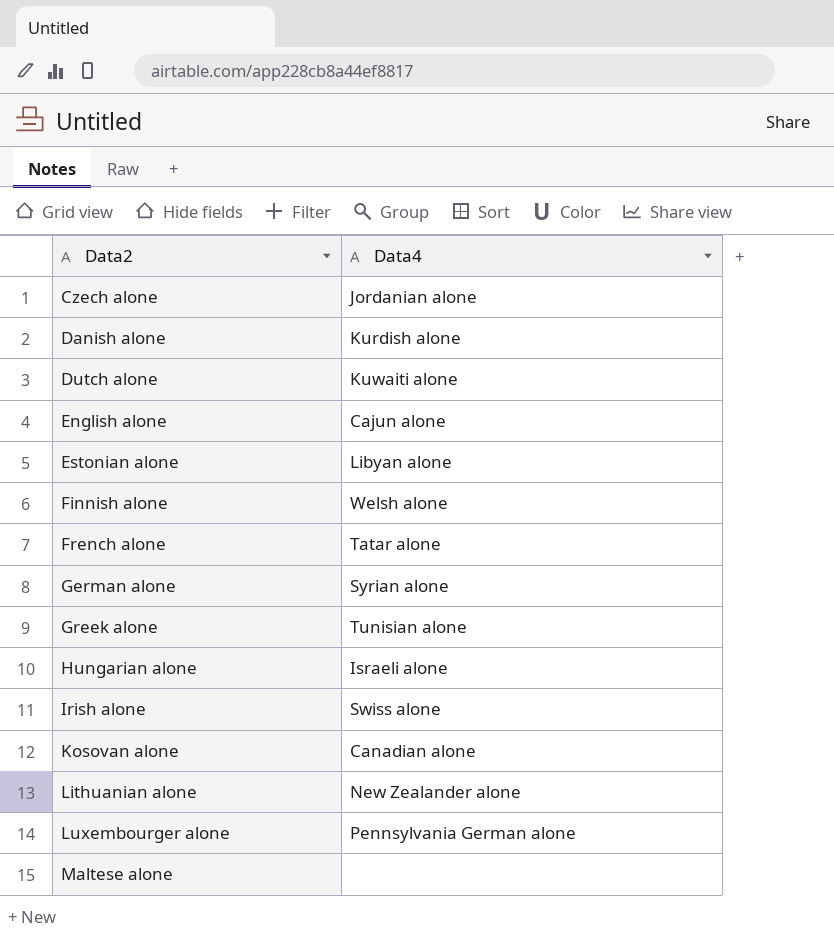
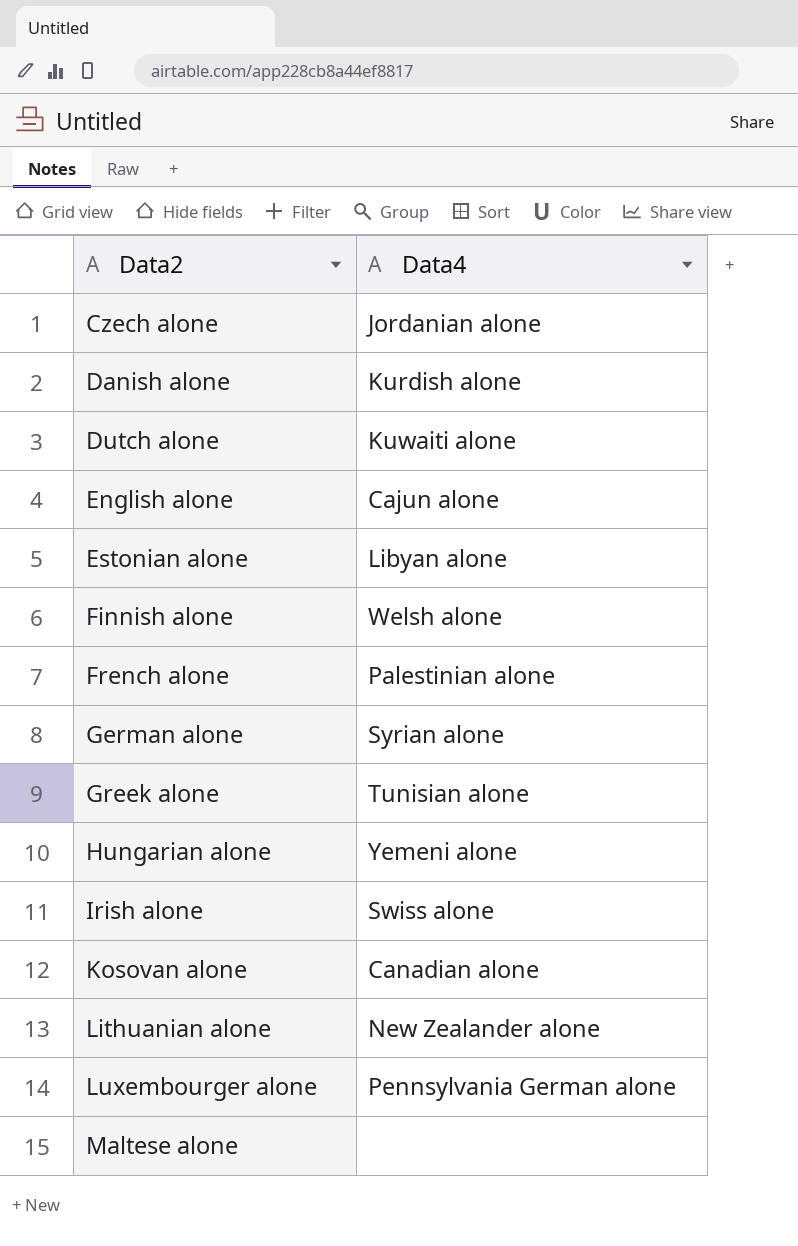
French alone | Data4: Tatar alone -> Palestinian alone
Hungarian alone | Data4: Israeli alone -> Yemeni alone

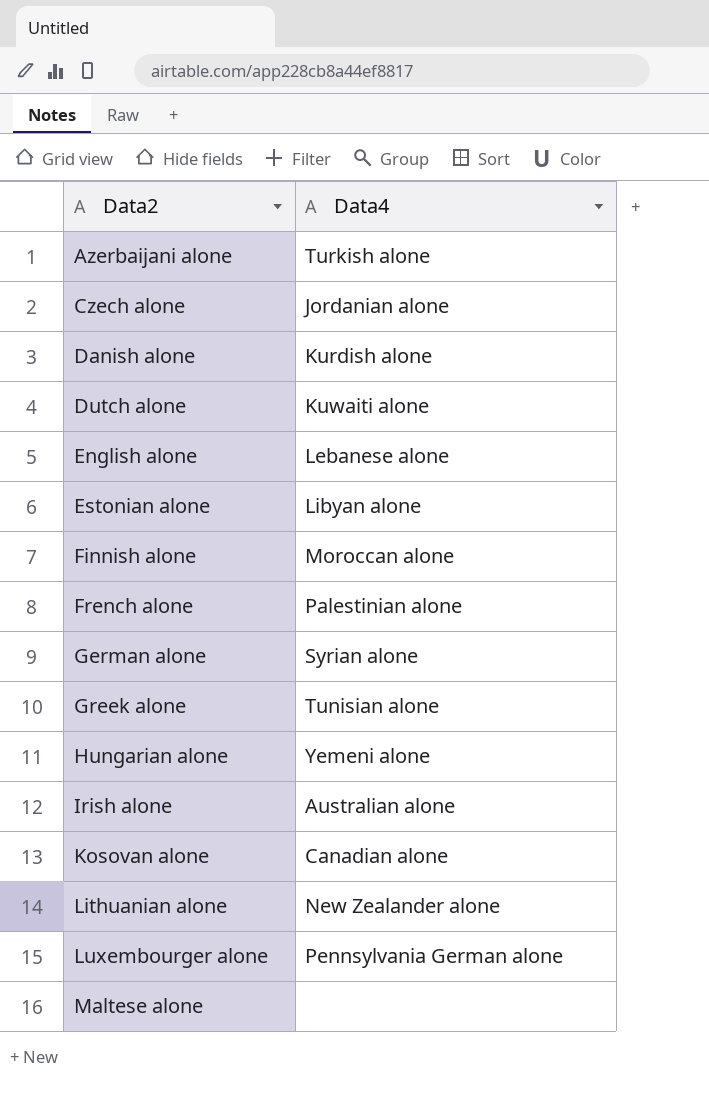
row Azerbaijani alone: none -> Turkish alone
English alone | Data4: Cajun alone -> Lebanese alone
Finnish alone | Data4: Welsh alone -> Moroccan alone
Irish alone | Data4: Swiss alone -> Australian alone

